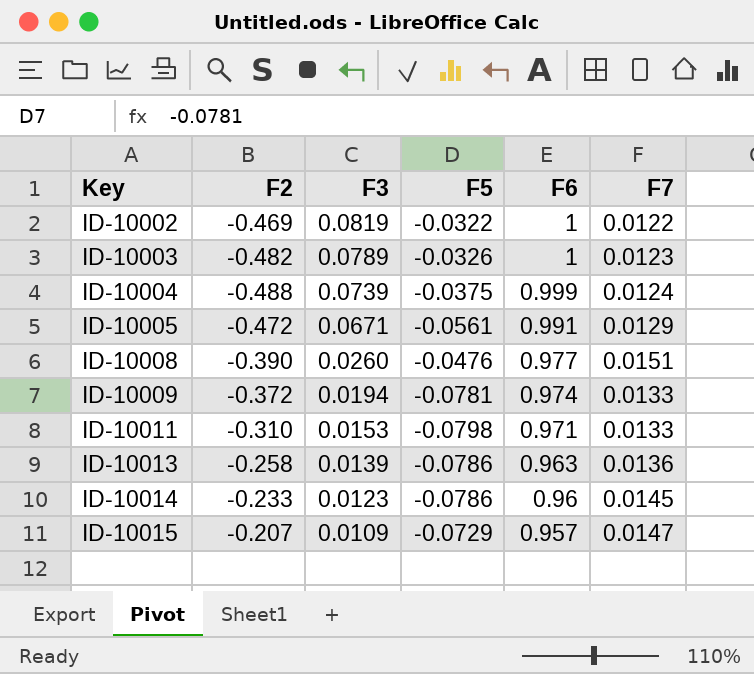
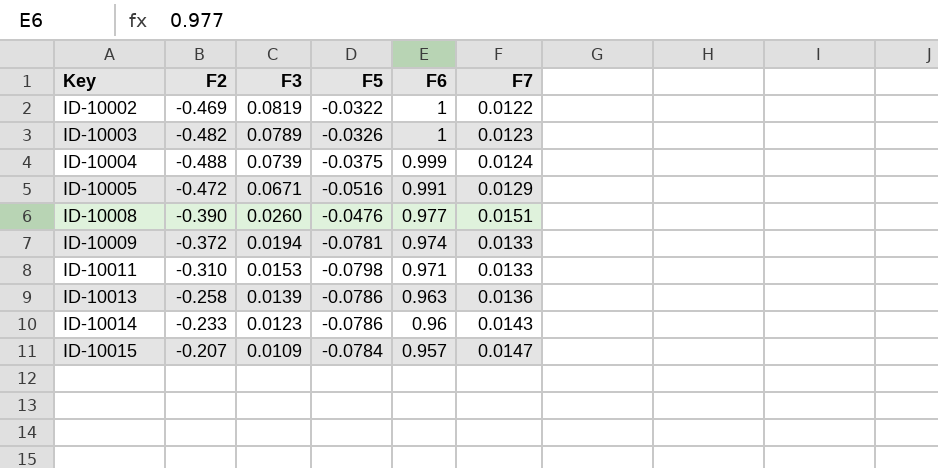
ID-10005 | F5: -0.0561 -> -0.0516
ID-10014 | F7: 0.0145 -> 0.0143
ID-10015 | F5: -0.0729 -> -0.0784

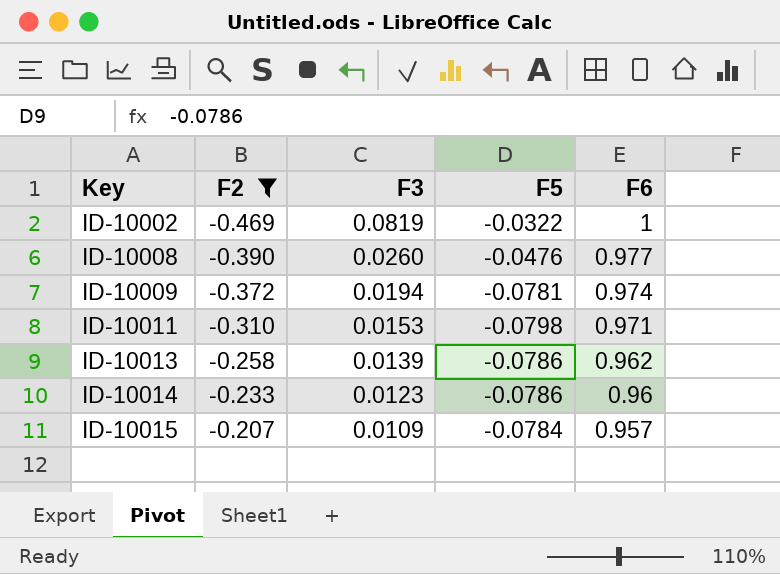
filter: none -> F2 >= -0.469
column F7 | position: 6 -> none
ID-10013 | F6: 0.963 -> 0.962

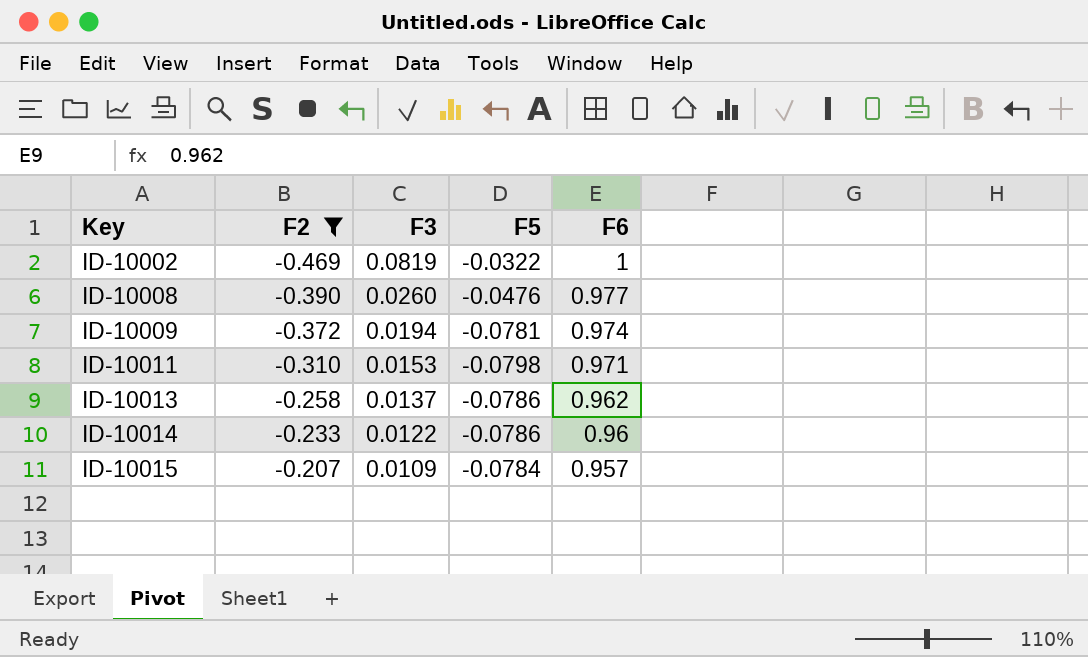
ID-10013 | F3: 0.0139 -> 0.0137
ID-10014 | F3: 0.0123 -> 0.0122

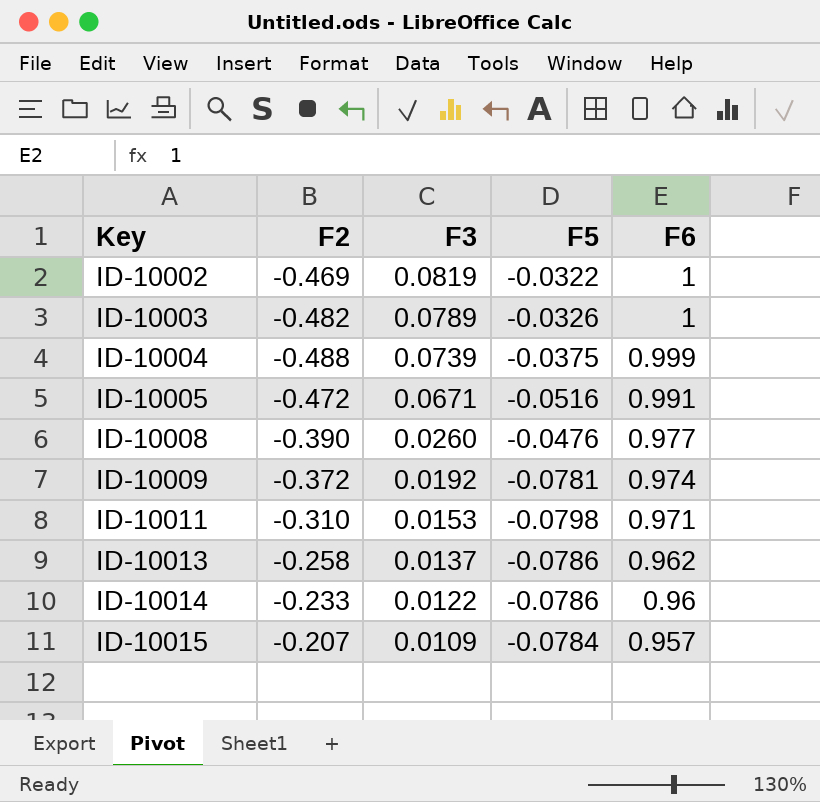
filter: F2 >= -0.469 -> none
ID-10009 | F3: 0.0194 -> 0.0192

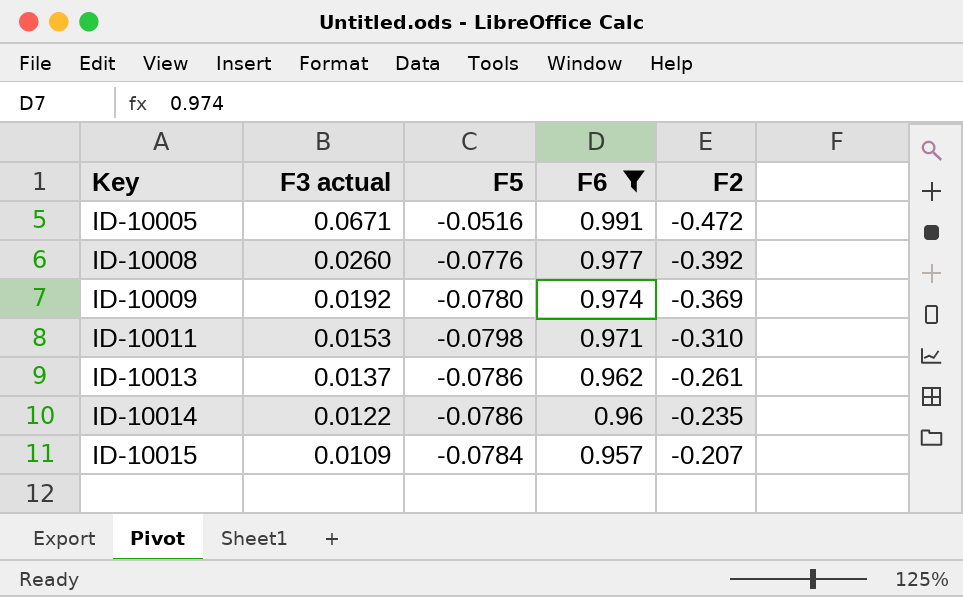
filter: none -> F6 <= 0.991
column name: F3 -> F3 actual
column F2 | position: 2 -> 5
ID-10008 | F5: -0.0476 -> -0.0776
ID-10008 | F2: -0.390 -> -0.392
ID-10009 | F5: -0.0781 -> -0.0780
ID-10009 | F2: -0.372 -> -0.369
ID-10013 | F2: -0.258 -> -0.261
ID-10014 | F2: -0.233 -> -0.235

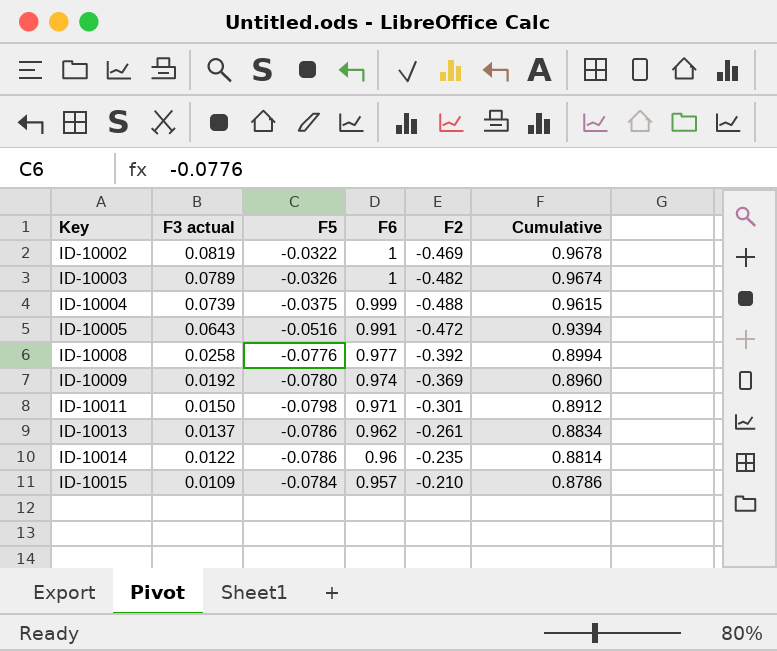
filter: F6 <= 0.991 -> none
column Cumulative | formula: none -> [F5] + [F6]
ID-10005 | F3 actual: 0.0671 -> 0.0643
ID-10008 | F3 actual: 0.0260 -> 0.0258
ID-10011 | F3 actual: 0.0153 -> 0.0150
ID-10011 | F2: -0.310 -> -0.301
ID-10015 | F2: -0.207 -> -0.210

